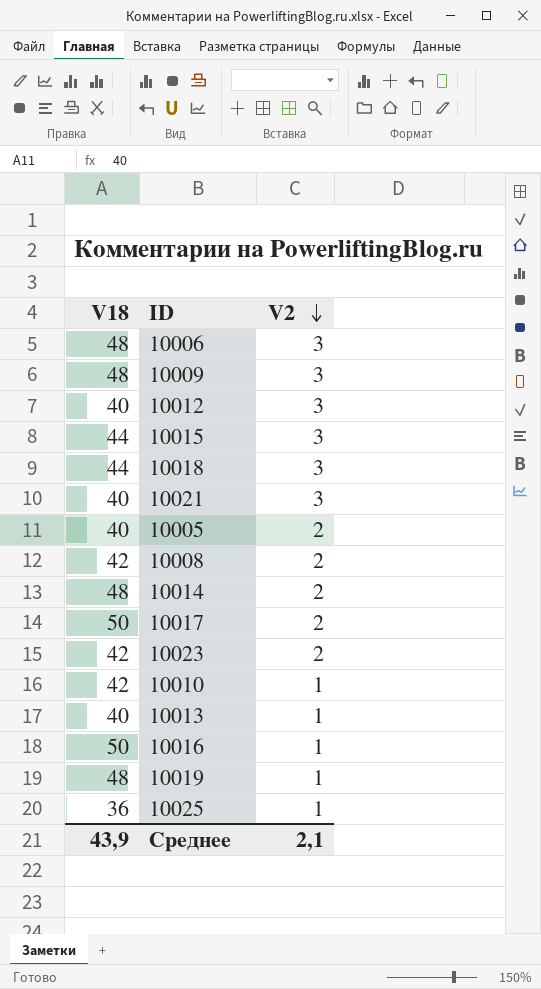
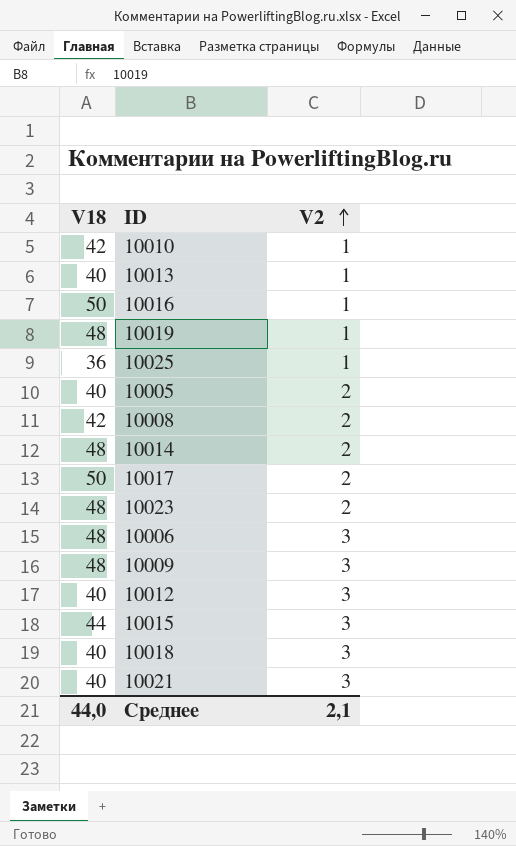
row order: V2 descending -> V2 ascending
10023 | V18: 42 -> 48
10018 | V18: 44 -> 40
Среднее | V18: 43,9 -> 44,0

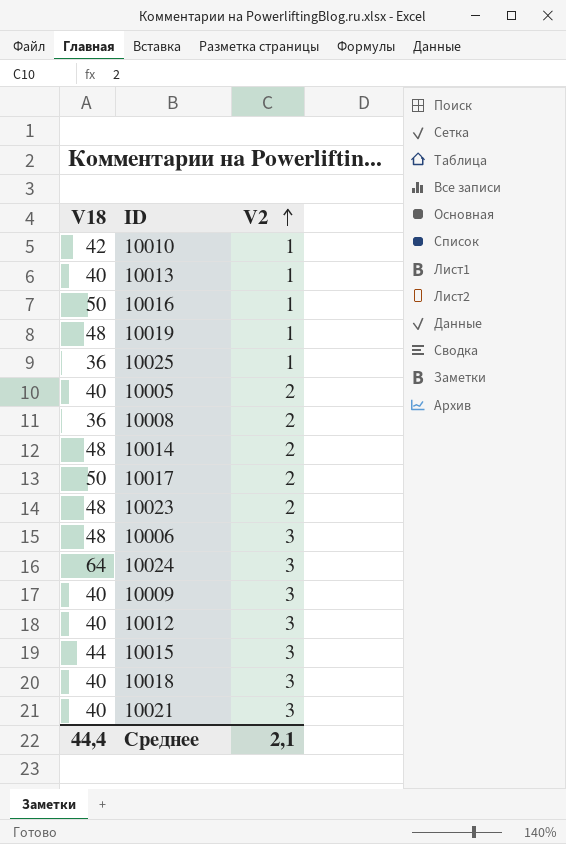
10008 | V18: 42 -> 36
row 10024: none -> 64 | 3
10009 | V18: 48 -> 40
Среднее | V18: 44,0 -> 44,4

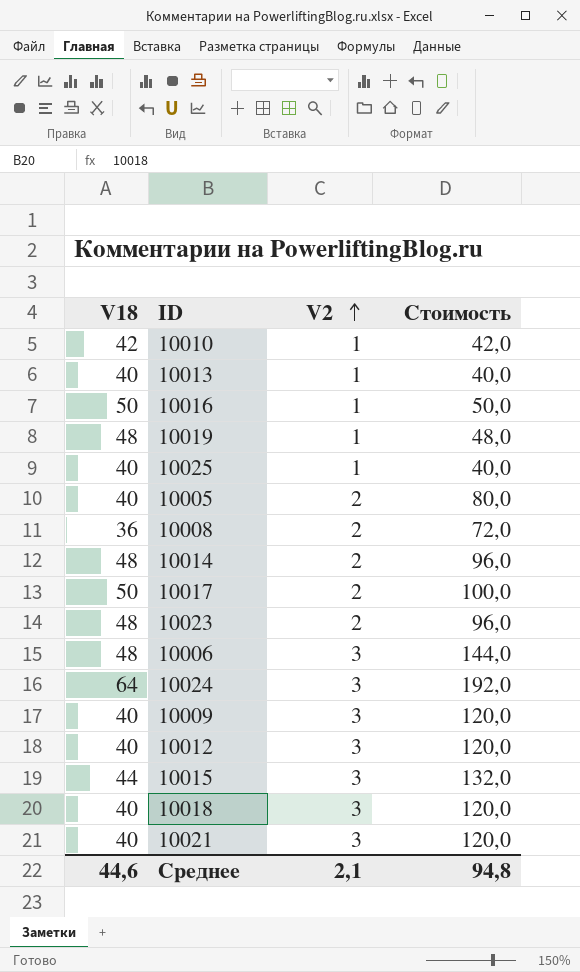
column Стоимость | formula: none -> [V18] * [V2]
10025 | V18: 36 -> 40
Среднее | V18: 44,4 -> 44,6

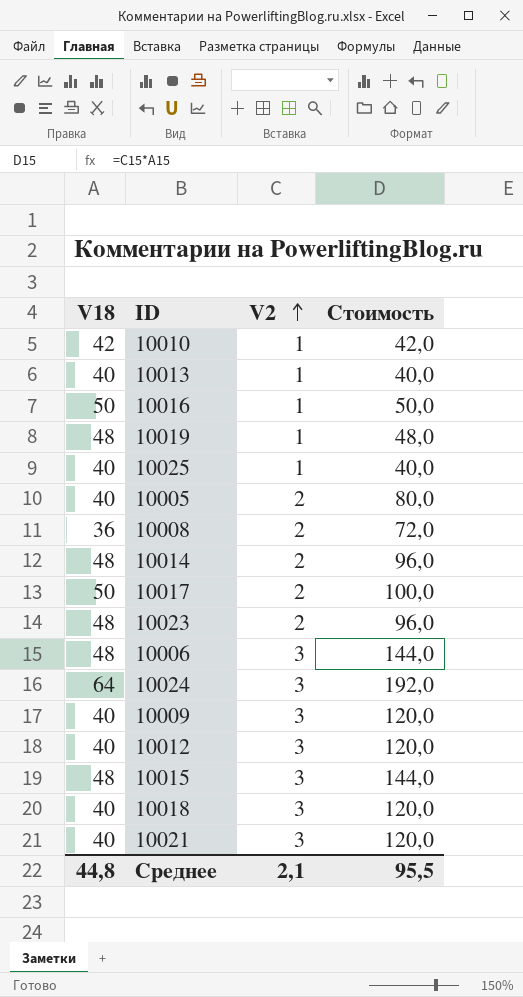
10015 | V18: 44 -> 48
10015 | Стоимость: 132,0 -> 144,0
Среднее | V18: 44,6 -> 44,8
Среднее | Стоимость: 94,8 -> 95,5

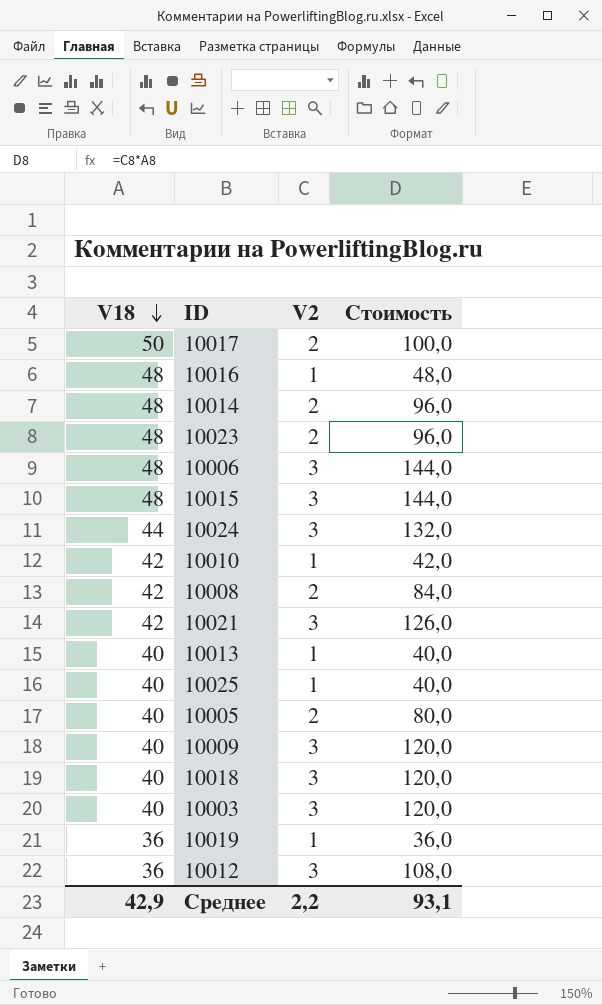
row order: V2 ascending -> V18 descending
10016 | V18: 50 -> 48
10016 | Стоимость: 50,0 -> 48,0
10024 | V18: 64 -> 44
10024 | Стоимость: 192,0 -> 132,0
10008 | V18: 36 -> 42
10008 | Стоимость: 72,0 -> 84,0
10021 | V18: 40 -> 42
10021 | Стоимость: 120,0 -> 126,0
row 10003: none -> 40 | 3 | 120,0
10019 | V18: 48 -> 36
10019 | Стоимость: 48,0 -> 36,0
10012 | V18: 40 -> 36
10012 | Стоимость: 120,0 -> 108,0
Среднее | V18: 44,8 -> 42,9
Среднее | V2: 2,1 -> 2,2
Среднее | Стоимость: 95,5 -> 93,1

